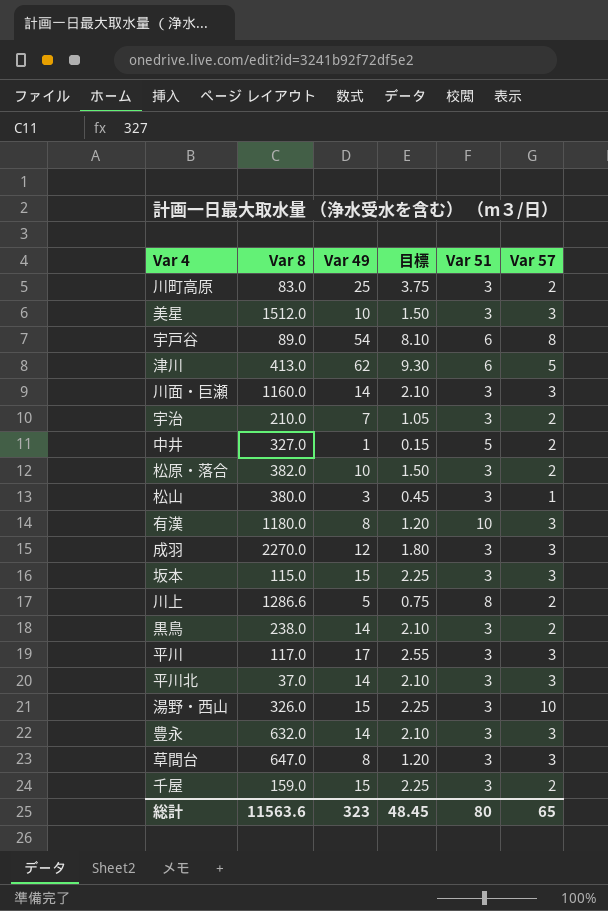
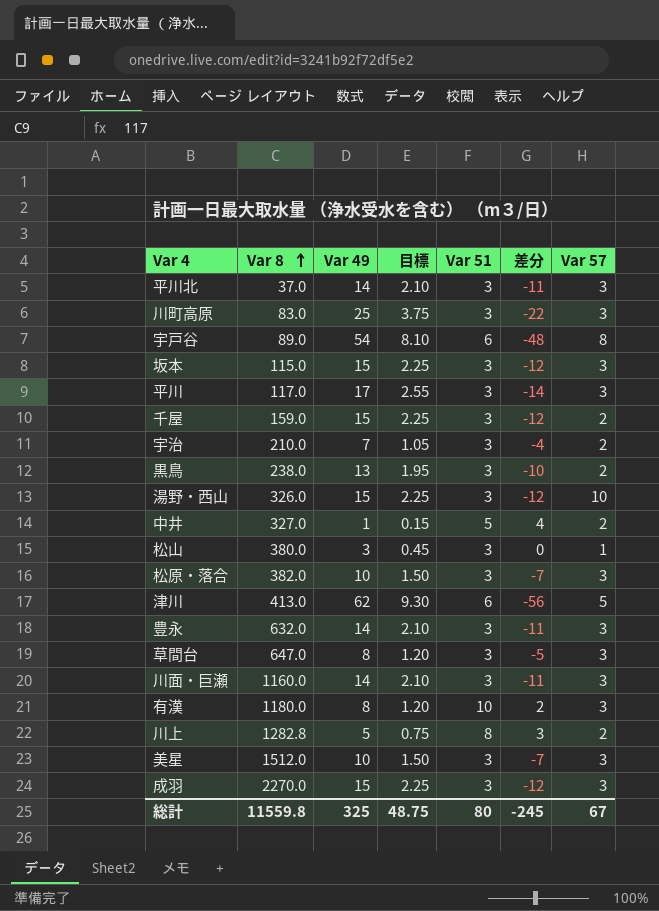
row order: none -> Var 8 ascending
column 差分 | formula: none -> [Var 51] - [Var 49]
川町高原 | Var 57: 2 -> 3
黒鳥 | Var 49: 14 -> 13
黒鳥 | 目標: 2.10 -> 1.95
松原・落合 | Var 57: 2 -> 3
川上 | Var 8: 1286.6 -> 1282.8
成羽 | Var 49: 12 -> 15
成羽 | 目標: 1.80 -> 2.25
総計 | Var 8: 11563.6 -> 11559.8
総計 | Var 49: 323 -> 325
総計 | 目標: 48.45 -> 48.75
総計 | Var 57: 65 -> 67

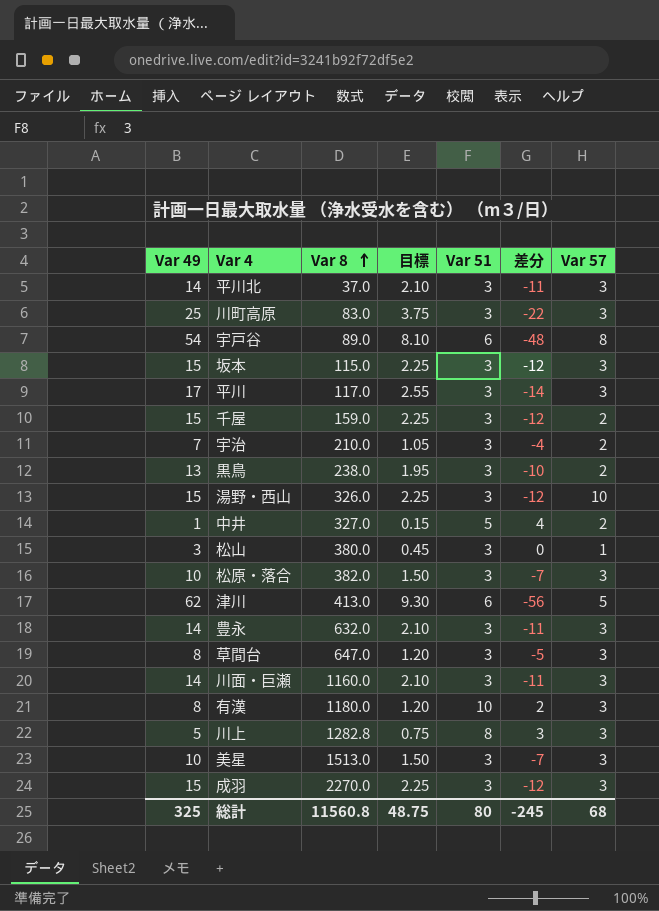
column Var 49 | position: 3 -> 1
川上 | Var 57: 2 -> 3
美星 | Var 8: 1512.0 -> 1513.0
総計 | Var 8: 11559.8 -> 11560.8
総計 | Var 57: 67 -> 68

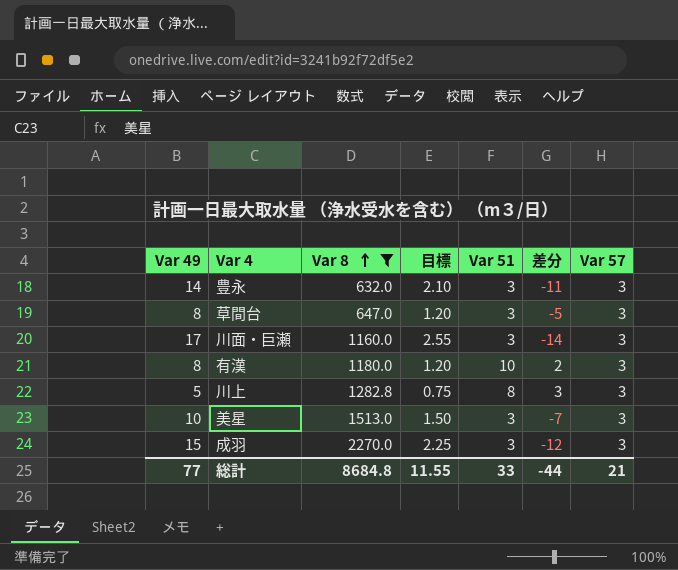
filter: none -> Var 8 >= 632.0
川面・巨瀬 | Var 49: 14 -> 17
川面・巨瀬 | 目標: 2.10 -> 2.55
川面・巨瀬 | 差分: -11 -> -14
総計 | Var 49: 325 -> 77
総計 | Var 8: 11560.8 -> 8684.8
総計 | 目標: 48.75 -> 11.55
総計 | Var 51: 80 -> 33
総計 | 差分: -245 -> -44
総計 | Var 57: 68 -> 21

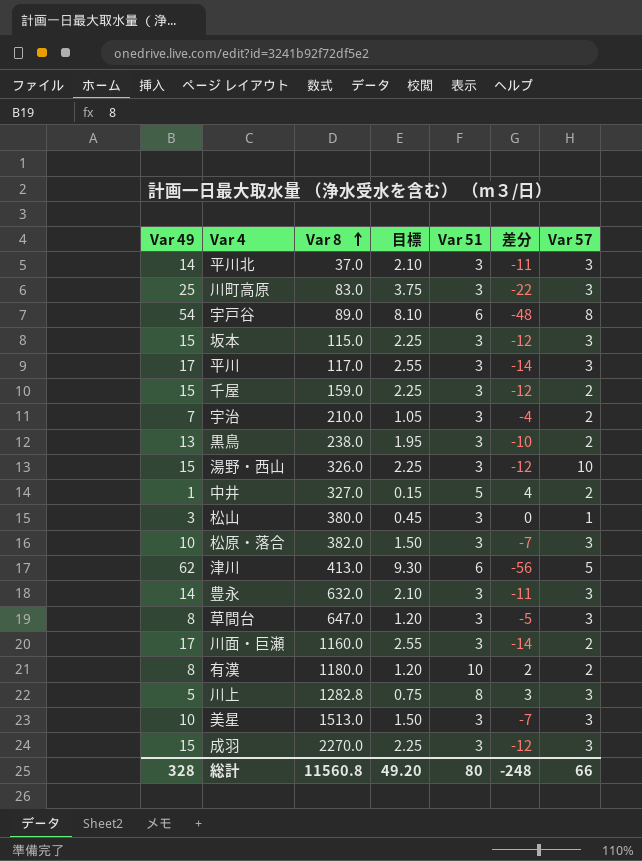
filter: Var 8 >= 632.0 -> none
川面・巨瀬 | Var 57: 3 -> 2
有漢 | Var 57: 3 -> 2
総計 | Var 49: 77 -> 328
総計 | Var 8: 8684.8 -> 11560.8
総計 | 目標: 11.55 -> 49.20
総計 | Var 51: 33 -> 80
総計 | 差分: -44 -> -248
総計 | Var 57: 21 -> 66

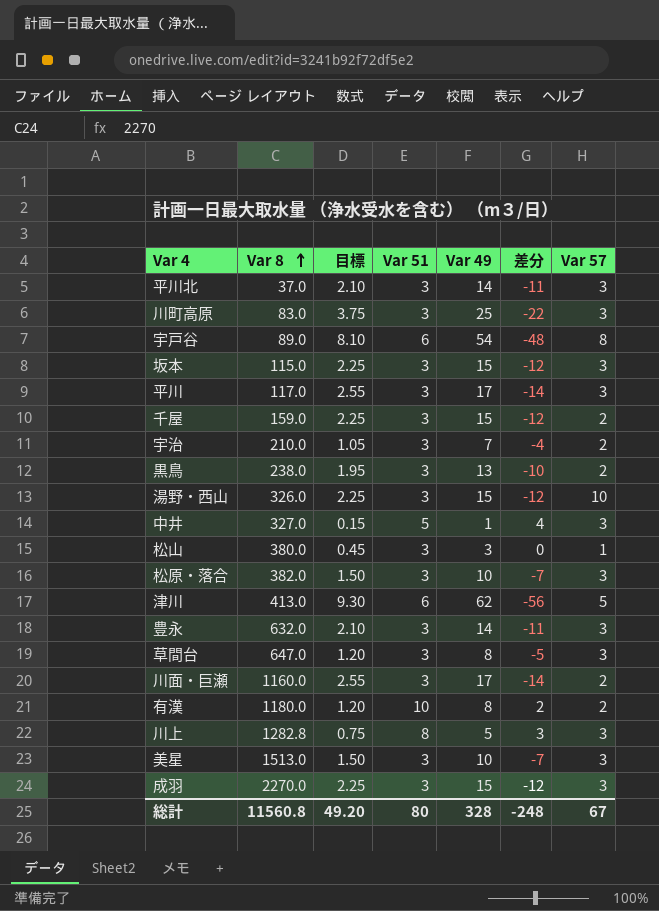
column Var 49 | position: 1 -> 5
中井 | Var 57: 2 -> 3
総計 | Var 57: 66 -> 67

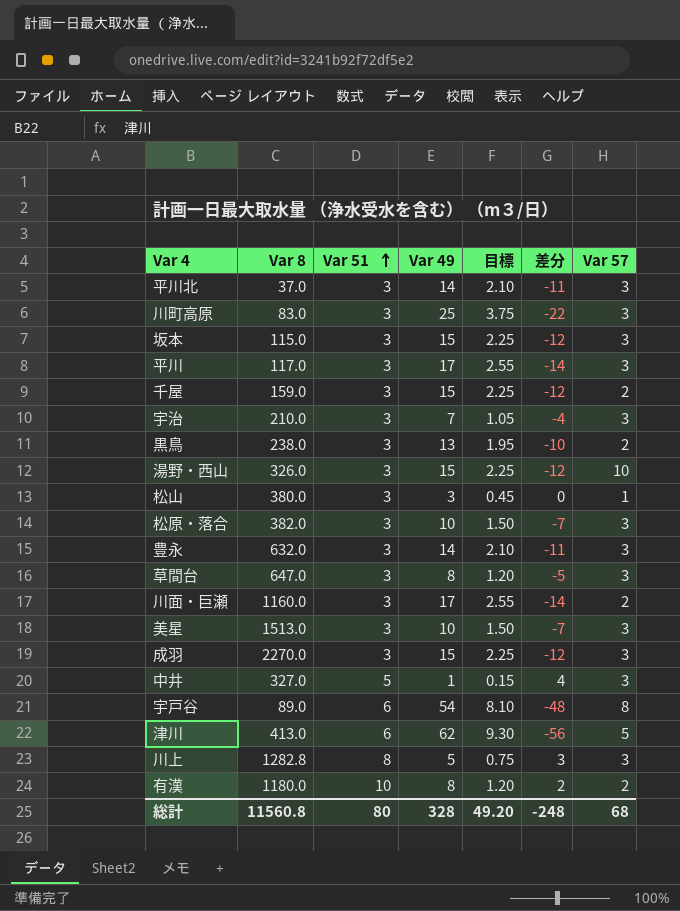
row order: Var 8 ascending -> Var 51 ascending
column 目標 | position: 3 -> 5
宇治 | Var 57: 2 -> 3
総計 | Var 57: 67 -> 68

